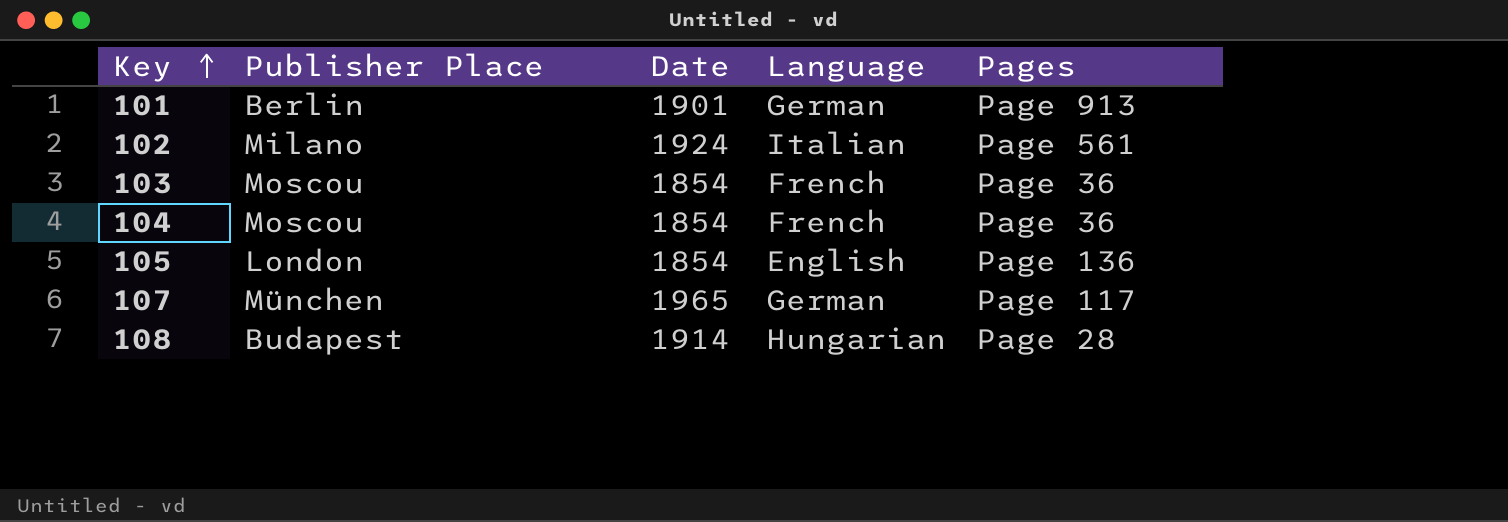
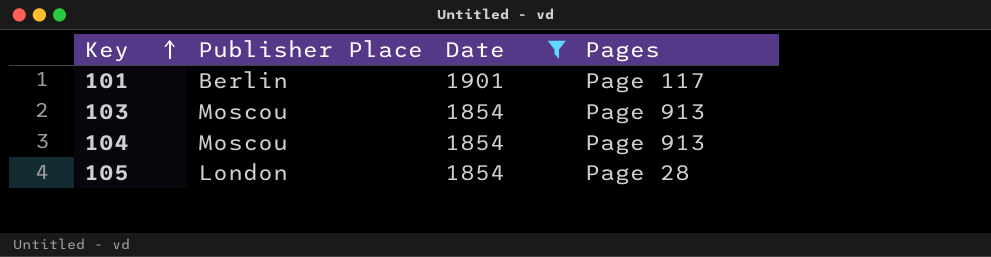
filter: none -> Date <= 1901
column Language | position: 4 -> none
101 | Pages: Page 913 -> Page 117
103 | Pages: Page 36 -> Page 913
104 | Pages: Page 36 -> Page 913
105 | Pages: Page 136 -> Page 28

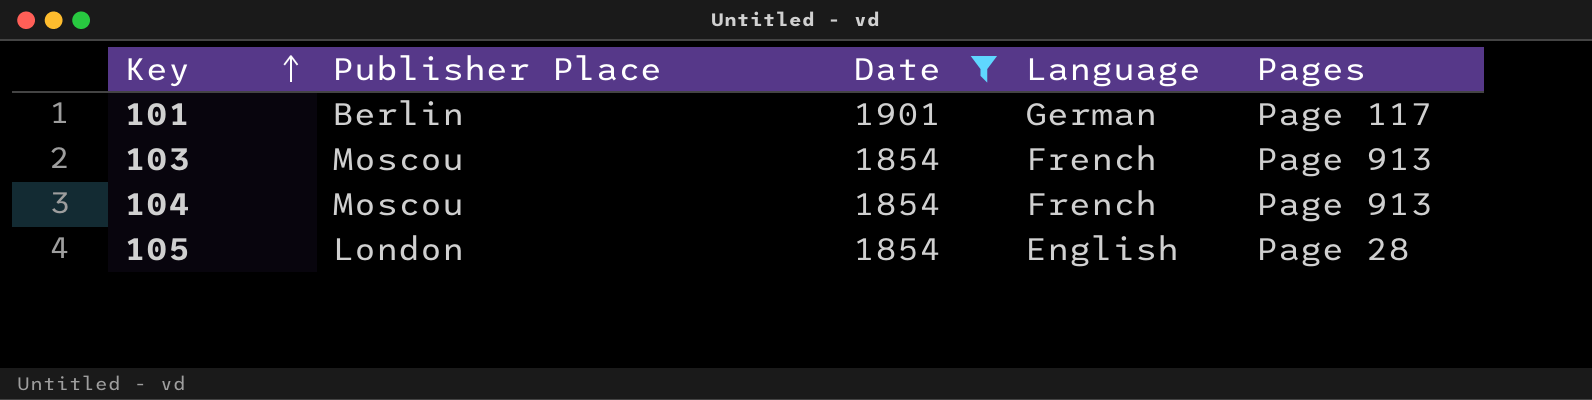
column Language | position: none -> 4

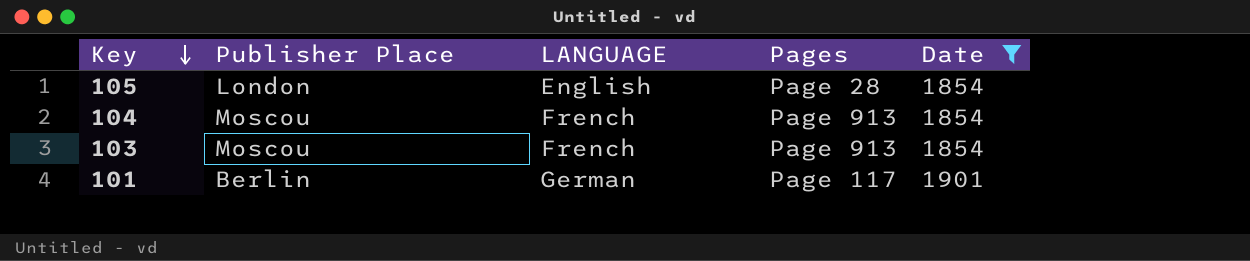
row order: Key ascending -> Key descending
column name: Language -> LANGUAGE
column Date | position: 3 -> 5

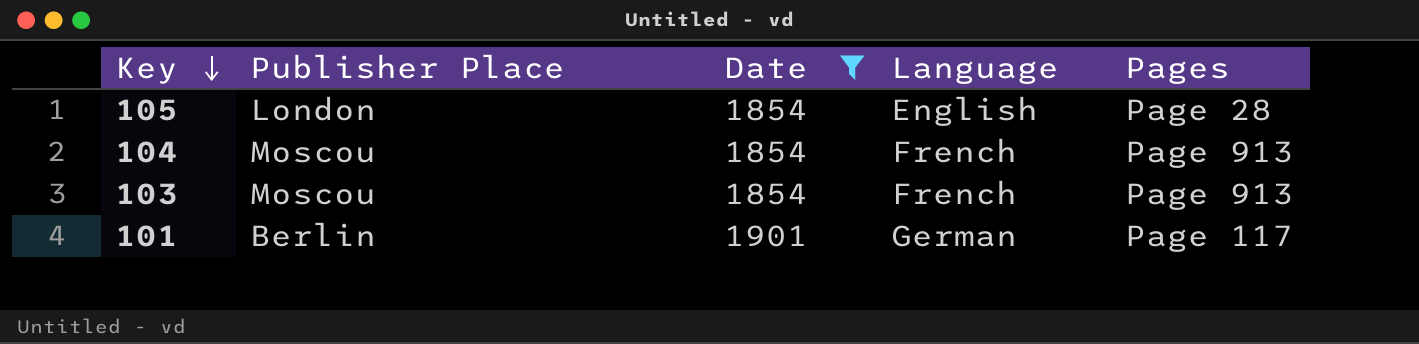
column Date | position: 5 -> 3
column name: LANGUAGE -> Language

